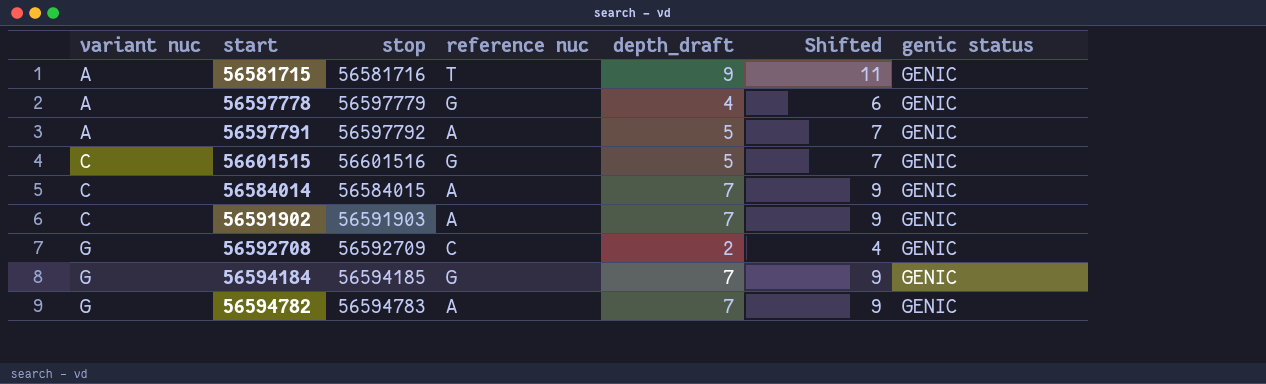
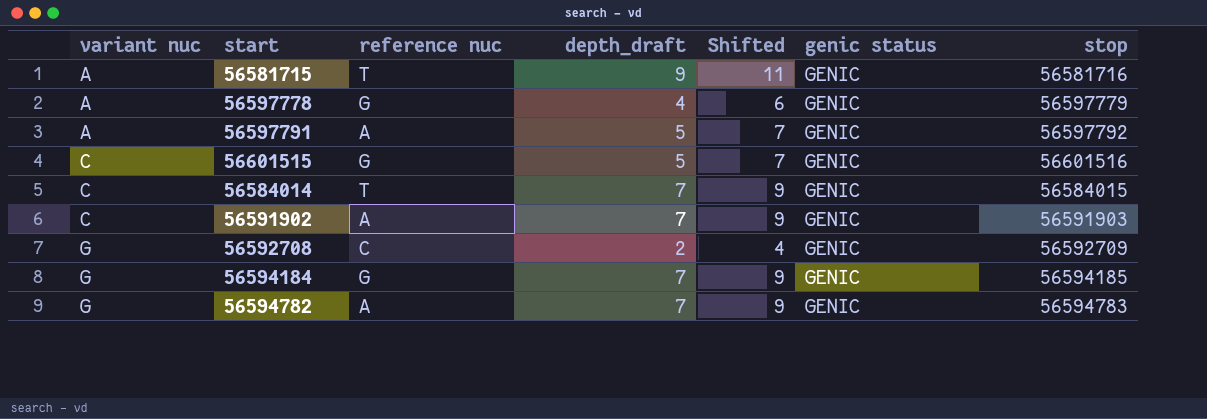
column stop | position: 3 -> 7
56584014 | reference nuc: A -> T

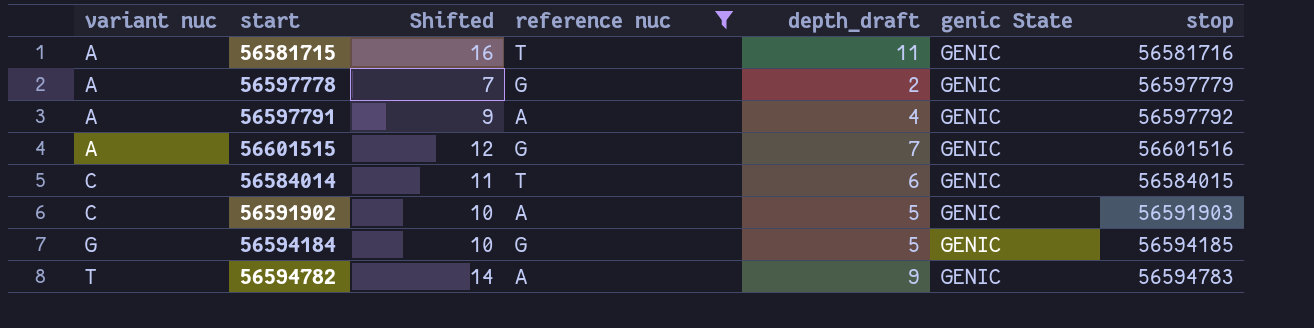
filter: none -> reference nuc != C
column Shifted | formula: [depth_draft] + 2 -> [depth_draft] + 5
column Shifted | position: 5 -> 3
column name: genic status -> genic State
56581715 | depth_draft: 9 -> 11
56597778 | depth_draft: 4 -> 2
56597791 | depth_draft: 5 -> 4
56601515 | variant nuc: C -> A
56601515 | depth_draft: 5 -> 7
56584014 | depth_draft: 7 -> 6
56591902 | depth_draft: 7 -> 5
56594184 | depth_draft: 7 -> 5
56594782 | variant nuc: G -> T
56594782 | depth_draft: 7 -> 9

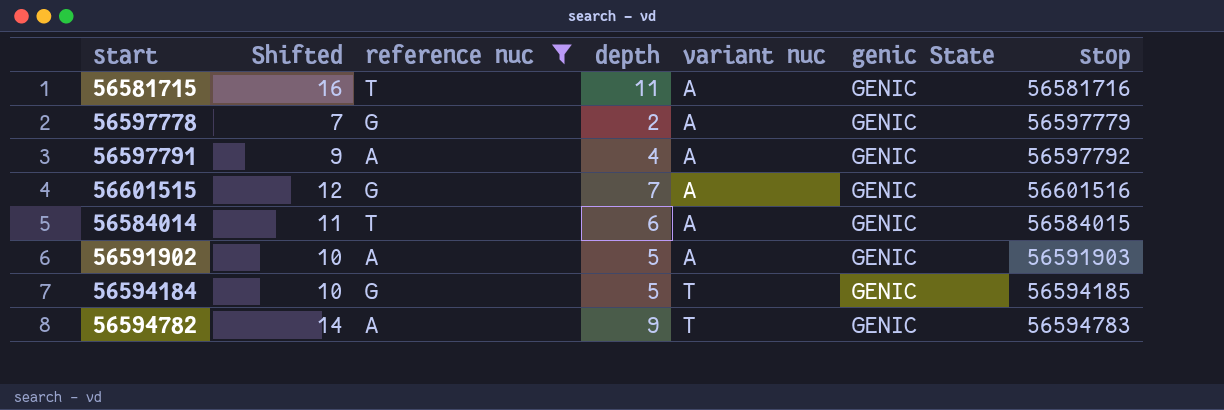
column name: depth_draft -> depth
column variant nuc | position: 1 -> 5
56584014 | variant nuc: C -> A
56591902 | variant nuc: C -> A
56594184 | variant nuc: G -> T

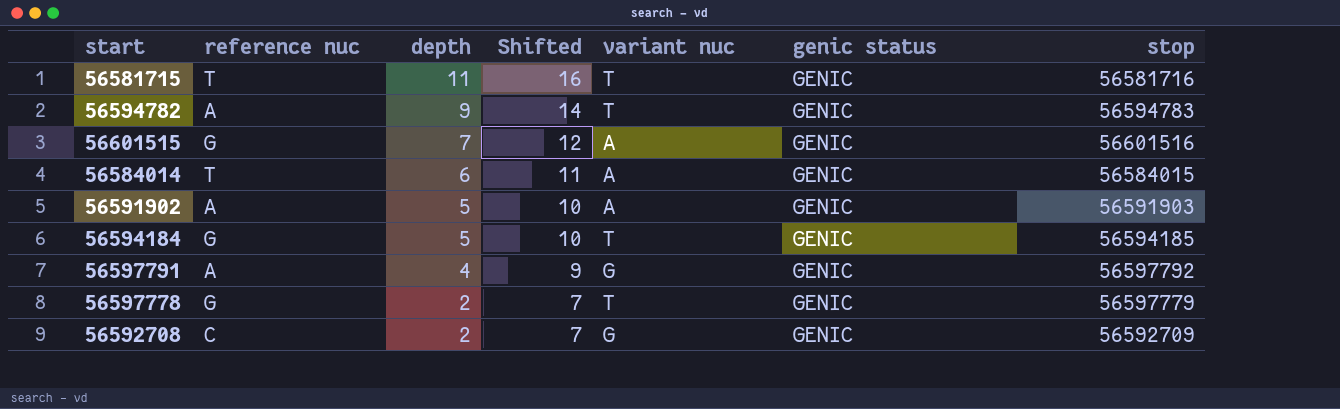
filter: reference nuc != C -> none
row order: variant nuc ascending -> depth descending
column Shifted | position: 2 -> 4
column name: genic State -> genic status
56581715 | variant nuc: A -> T
56597791 | variant nuc: A -> G
56597778 | variant nuc: A -> T

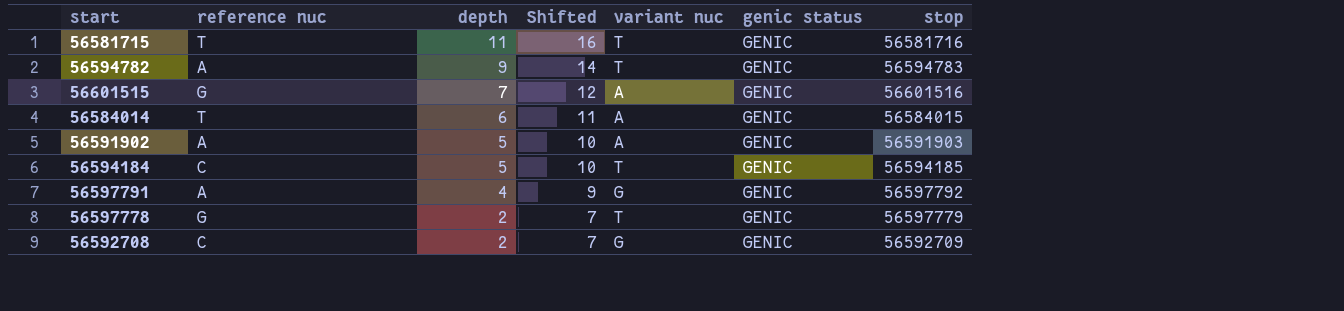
56594184 | reference nuc: G -> C

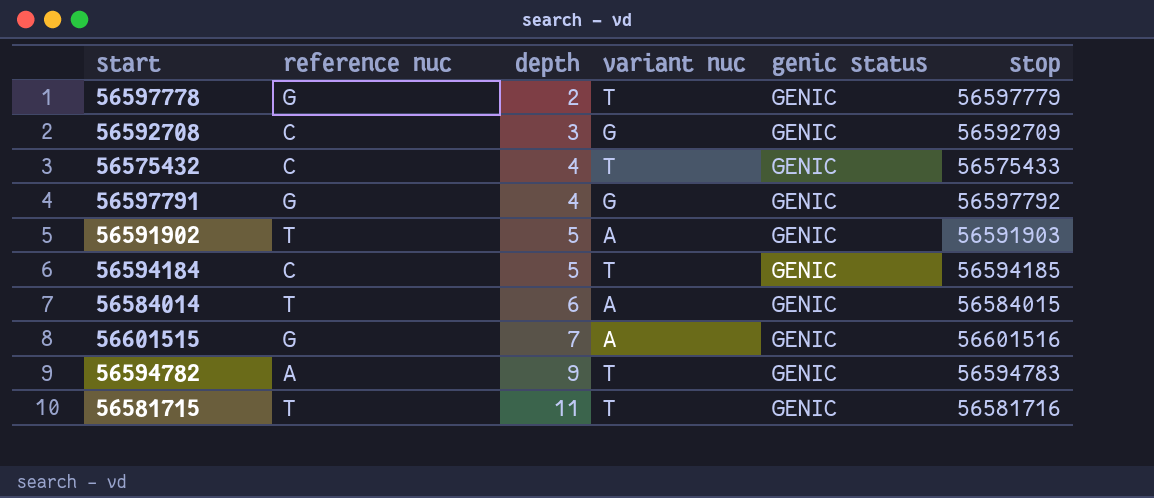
row order: depth descending -> depth ascending
column Shifted | formula: [depth] + 5 -> none
56592708 | depth: 2 -> 3
row 56575432: none -> C | 4 | T | GENIC | 56575433
56597791 | reference nuc: A -> G
56591902 | reference nuc: A -> T

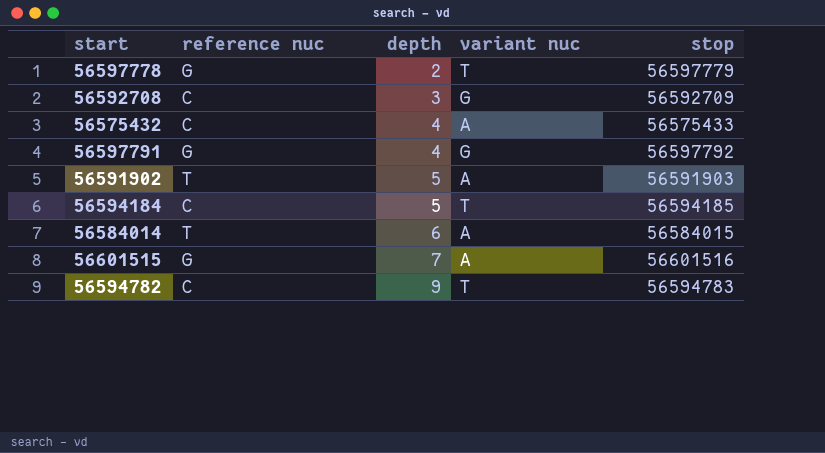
column genic status | position: 5 -> none
row 56581715: T | 11 | T | GENIC | 56581716 -> none
56575432 | variant nuc: T -> A
56594782 | reference nuc: A -> C

